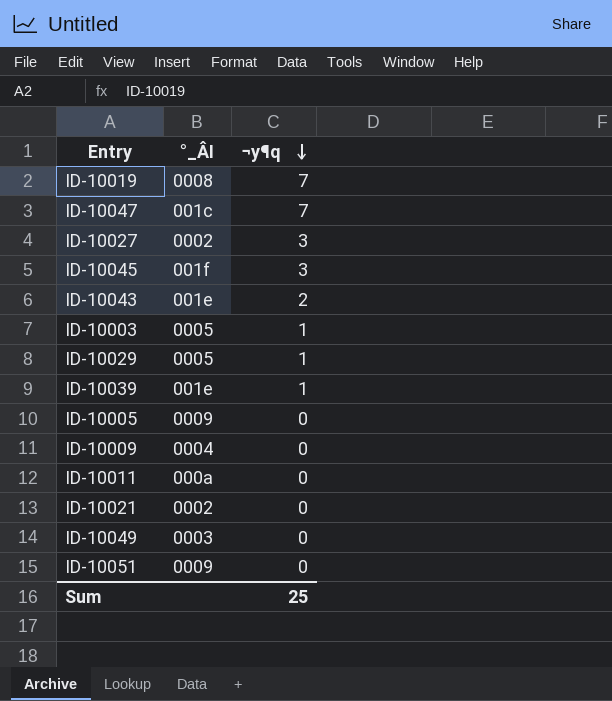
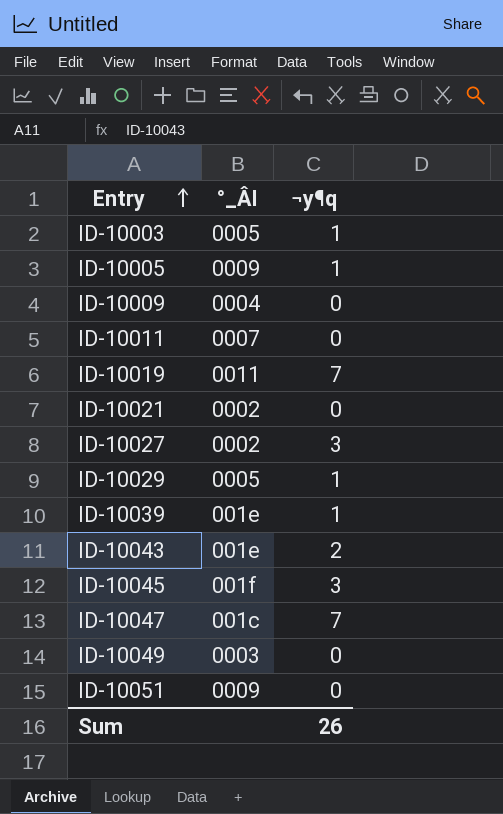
row order: ¬y¶q descending -> Entry ascending
ID-10005 | ¬y¶q: 0 -> 1
ID-10011 | °_ÂI: 000a -> 0007
ID-10019 | °_ÂI: 0008 -> 0011
Sum | ¬y¶q: 25 -> 26

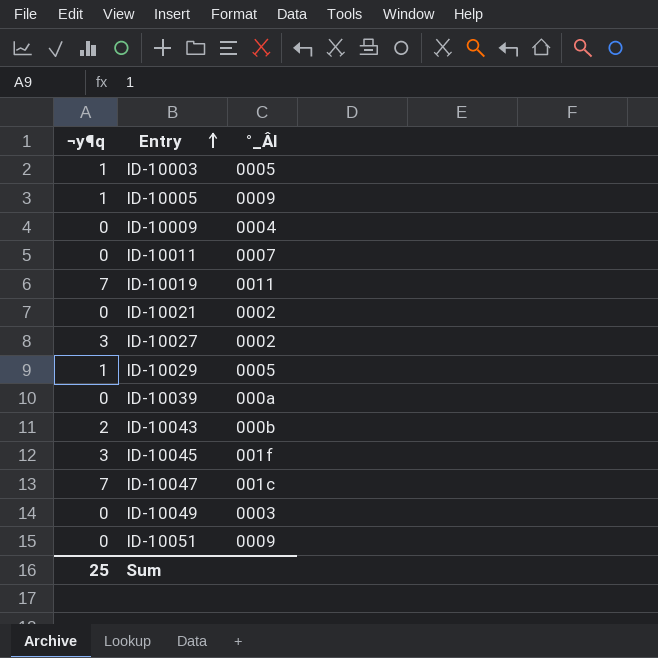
column ¬y¶q | position: 3 -> 1
ID-10039 | ¬y¶q: 1 -> 0
ID-10039 | °_ÂI: 001e -> 000a
ID-10043 | °_ÂI: 001e -> 000b
Sum | ¬y¶q: 26 -> 25

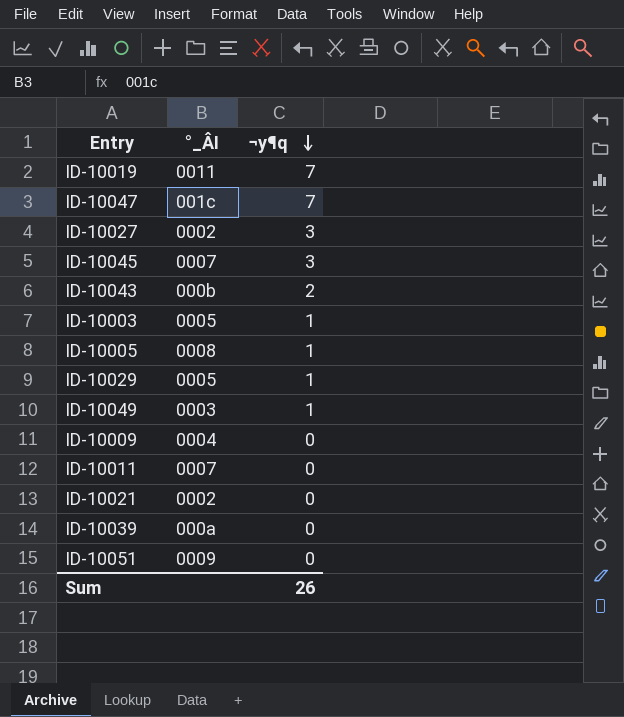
row order: Entry ascending -> ¬y¶q descending
column ¬y¶q | position: 1 -> 3
ID-10045 | °_ÂI: 001f -> 0007
ID-10005 | °_ÂI: 0009 -> 0008
ID-10049 | ¬y¶q: 0 -> 1
Sum | ¬y¶q: 25 -> 26

